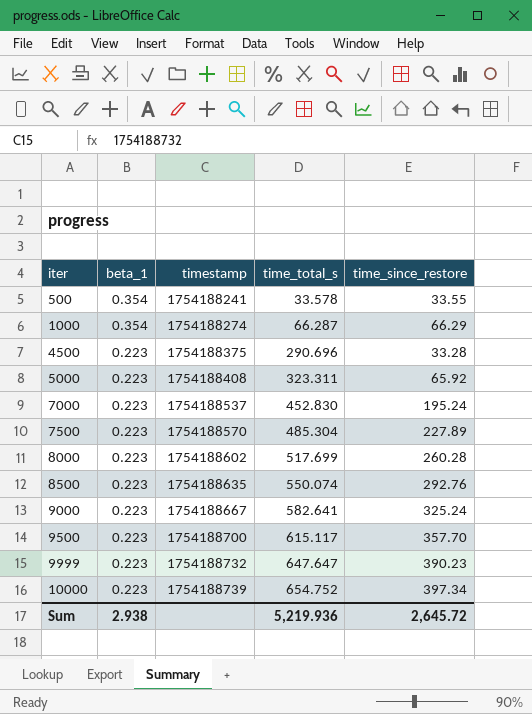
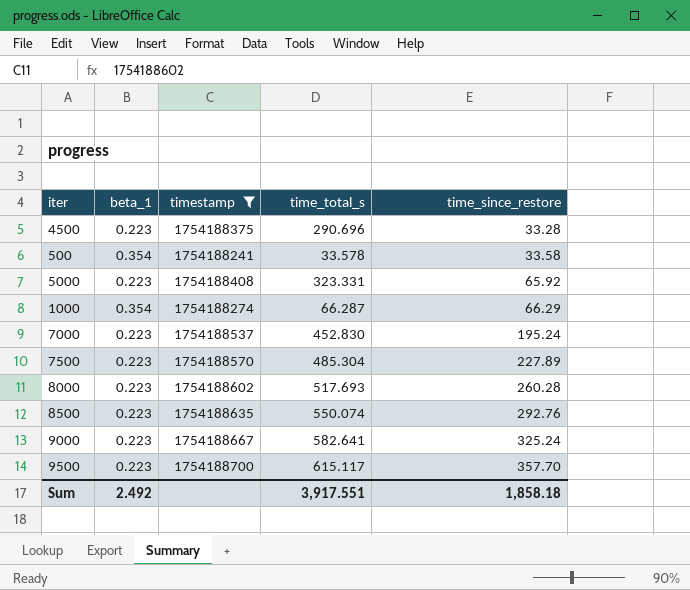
filter: none -> timestamp <= 1754188700
row order: iter ascending -> time_since_restore ascending
500 | time_since_restore: 33.55 -> 33.58
5000 | time_total_s: 323.311 -> 323.331
8000 | time_total_s: 517.699 -> 517.693
Sum | beta_1: 2.938 -> 2.492
Sum | time_total_s: 5,219.936 -> 3,917.551
Sum | time_since_restore: 2,645.72 -> 1,858.18

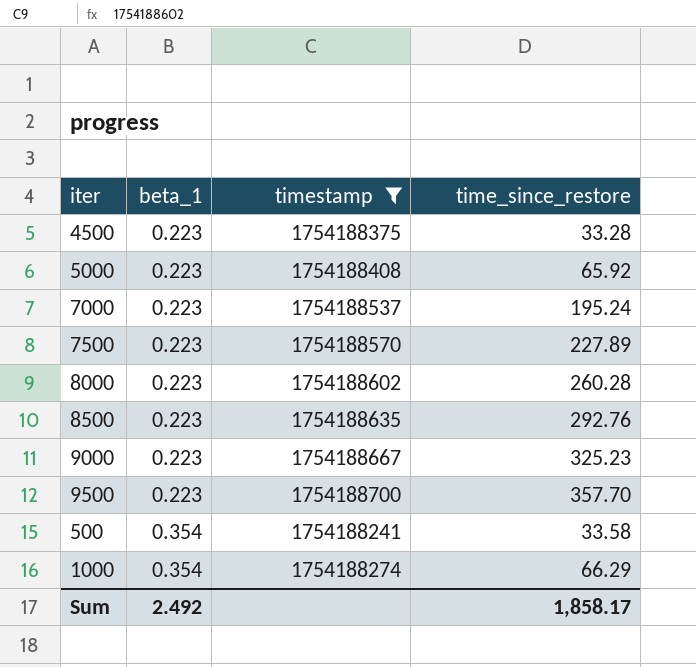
row order: time_since_restore ascending -> beta_1 ascending
column time_total_s | position: 4 -> none
9000 | time_since_restore: 325.24 -> 325.23
Sum | time_since_restore: 1,858.18 -> 1,858.17

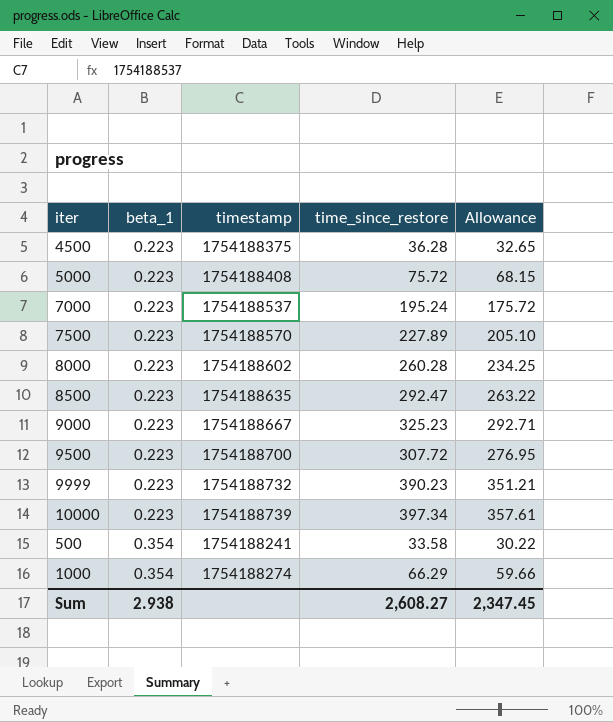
filter: timestamp <= 1754188700 -> none
column Allowance | formula: none -> [time_since_restore] * 0.9
4500 | time_since_restore: 33.28 -> 36.28
5000 | time_since_restore: 65.92 -> 75.72
8500 | time_since_restore: 292.76 -> 292.47
9500 | time_since_restore: 357.70 -> 307.72
Sum | beta_1: 2.492 -> 2.938
Sum | time_since_restore: 1,858.17 -> 2,608.27

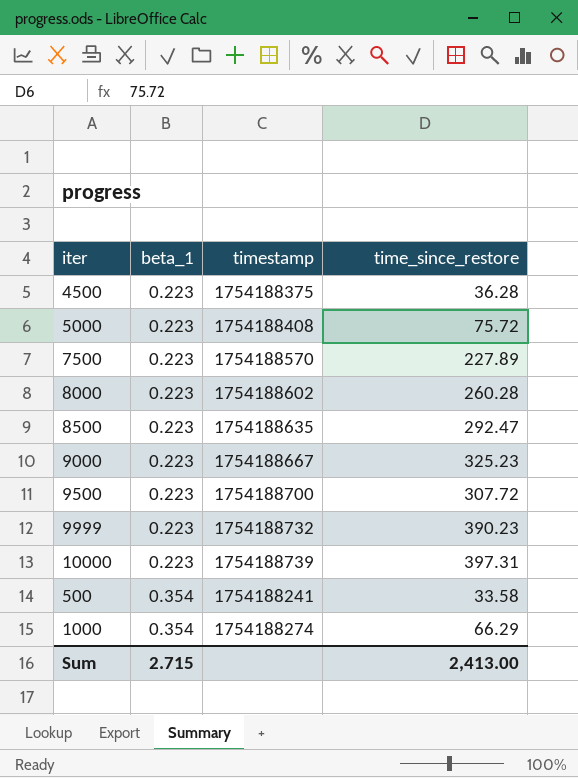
column Allowance | formula: [time_since_restore] * 0.9 -> none
row 7000: 0.223 | 1754188537 | 195.24 | 175.72 -> none
10000 | time_since_restore: 397.34 -> 397.31
Sum | beta_1: 2.938 -> 2.715
Sum | time_since_restore: 2,608.27 -> 2,413.00

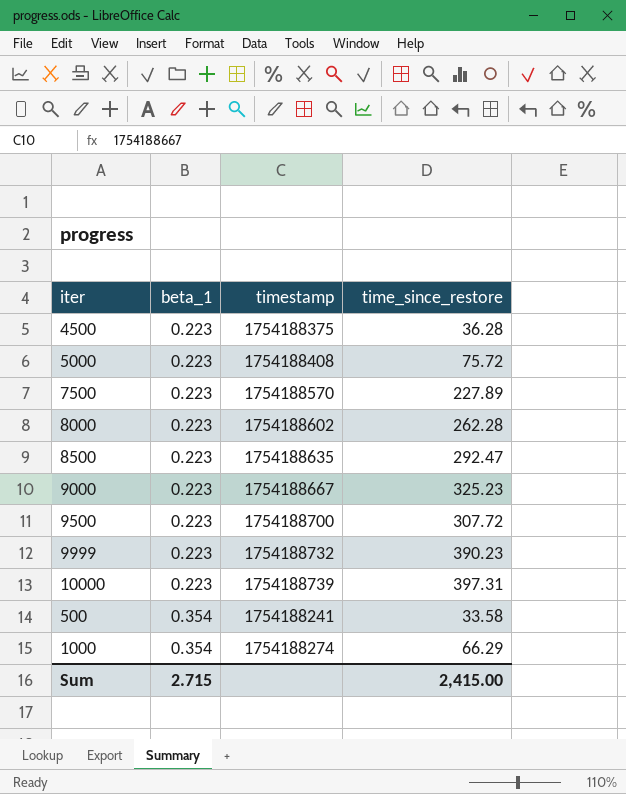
8000 | time_since_restore: 260.28 -> 262.28
Sum | time_since_restore: 2,413.00 -> 2,415.00

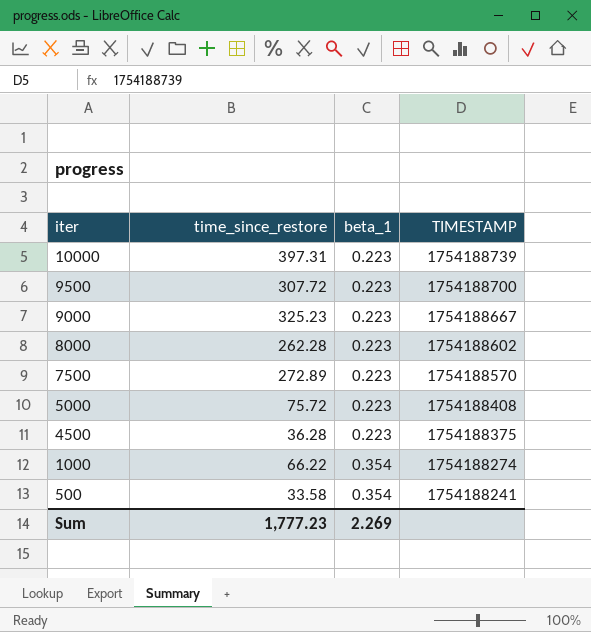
row order: beta_1 ascending -> iter descending
column time_since_restore | position: 4 -> 2
column name: timestamp -> TIMESTAMP
row 8500: 0.223 | 1754188635 | 292.47 -> none
row 9999: 0.223 | 1754188732 | 390.23 -> none
7500 | time_since_restore: 227.89 -> 272.89
1000 | time_since_restore: 66.29 -> 66.22
Sum | time_since_restore: 2,415.00 -> 1,777.23
Sum | beta_1: 2.715 -> 2.269

